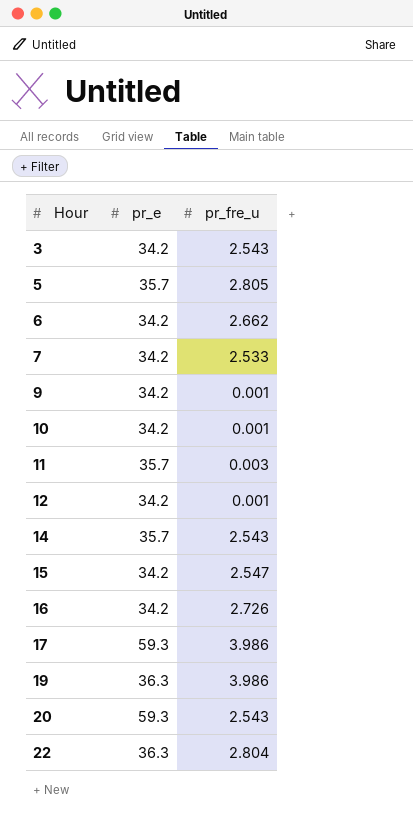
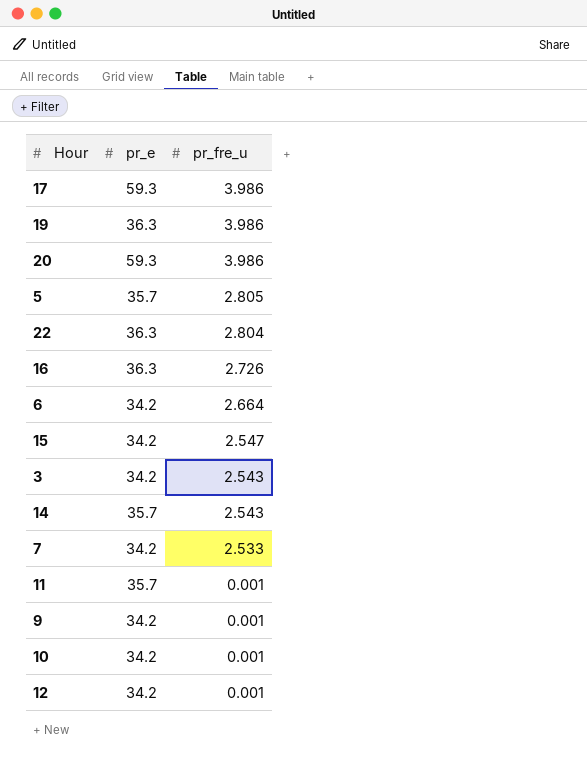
row order: Hour ascending -> pr_fre_u descending
20 | pr_fre_u: 2.543 -> 3.986
16 | pr_e: 34.2 -> 36.3
6 | pr_fre_u: 2.662 -> 2.664
11 | pr_fre_u: 0.003 -> 0.001

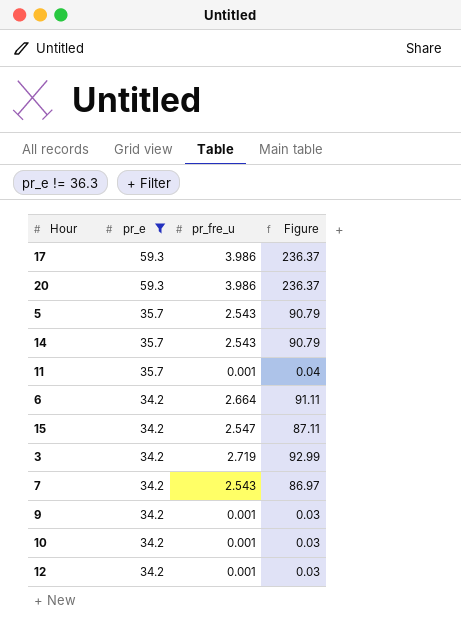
filter: none -> pr_e != 36.3
row order: pr_fre_u descending -> pr_e descending
column Figure | formula: none -> [pr_e] * [pr_fre_u]
5 | pr_fre_u: 2.805 -> 2.543
3 | pr_fre_u: 2.543 -> 2.719
7 | pr_fre_u: 2.533 -> 2.543

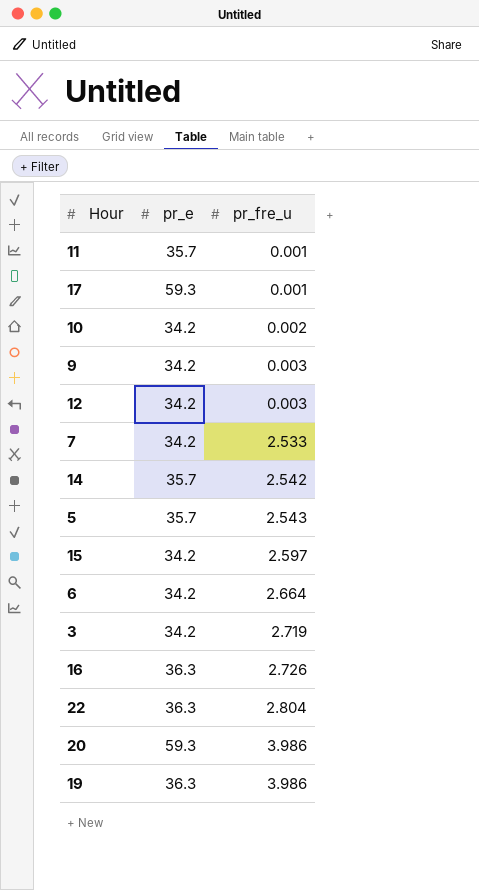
filter: pr_e != 36.3 -> none
row order: pr_e descending -> pr_fre_u ascending
column Figure | formula: [pr_e] * [pr_fre_u] -> none
17 | pr_fre_u: 3.986 -> 0.001
10 | pr_fre_u: 0.001 -> 0.002
9 | pr_fre_u: 0.001 -> 0.003
12 | pr_fre_u: 0.001 -> 0.003
7 | pr_fre_u: 2.543 -> 2.533
14 | pr_fre_u: 2.543 -> 2.542
15 | pr_fre_u: 2.547 -> 2.597

